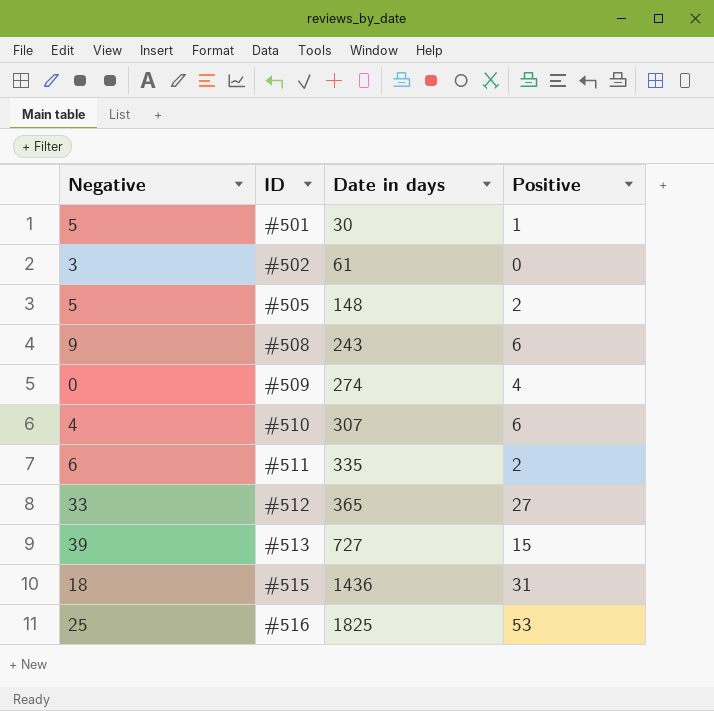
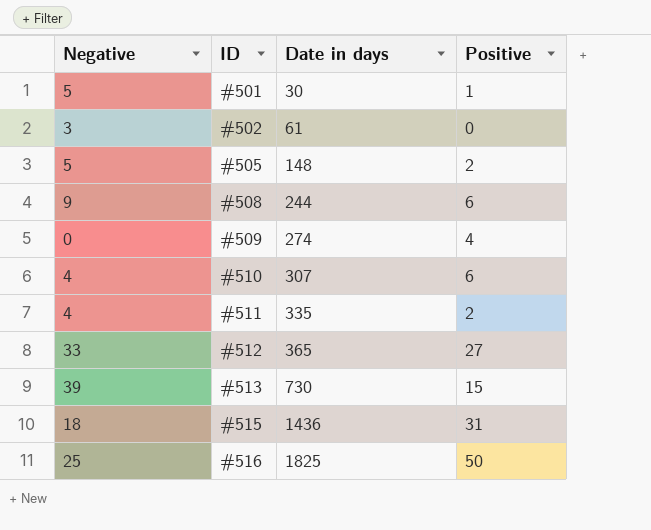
#508 | Date in days: 243 -> 244
#511 | Negative: 6 -> 4
#513 | Date in days: 727 -> 730
#516 | Positive: 53 -> 50

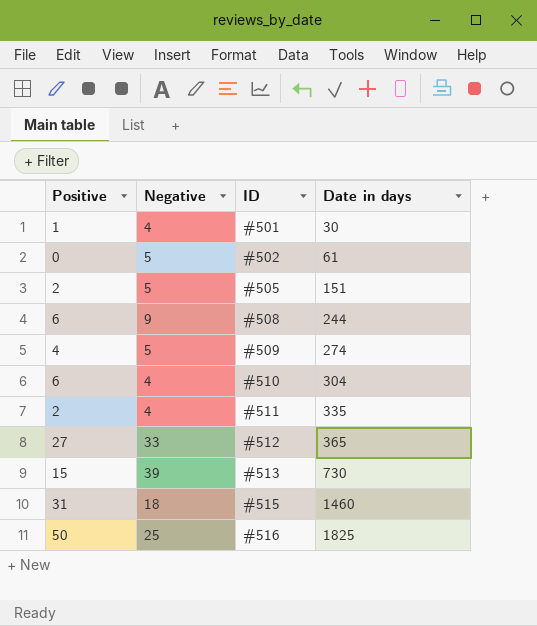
column Positive | position: 4 -> 1
#501 | Negative: 5 -> 4
#502 | Negative: 3 -> 5
#505 | Date in days: 148 -> 151
#509 | Negative: 0 -> 5
#510 | Date in days: 307 -> 304
#515 | Date in days: 1436 -> 1460

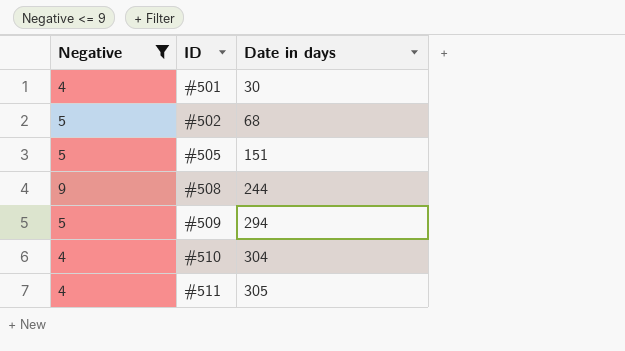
filter: none -> Negative <= 9
column Positive | position: 1 -> none
#502 | Date in days: 61 -> 68
#509 | Date in days: 274 -> 294
#511 | Date in days: 335 -> 305

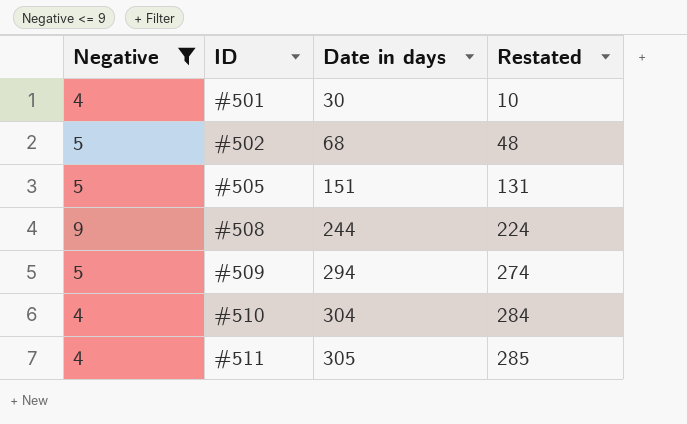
column Restated | formula: none -> [Date in days] - 20

